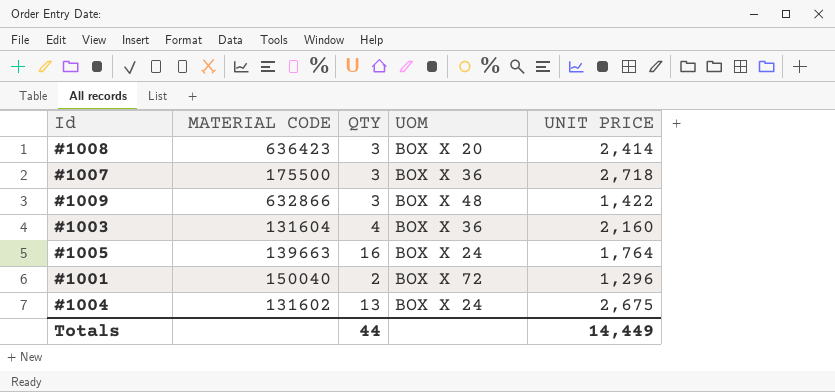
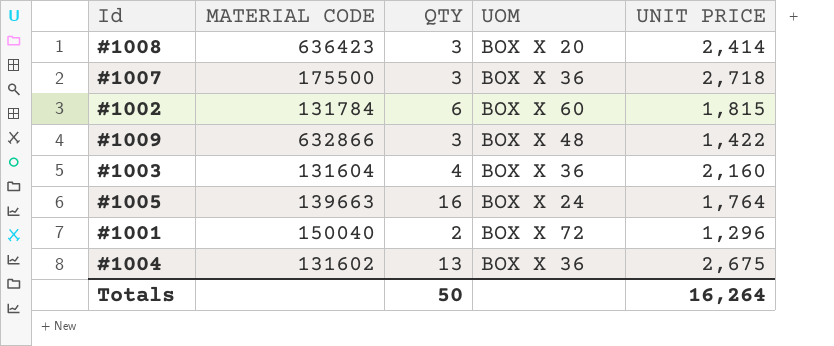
row #1002: none -> 131784 | 6 | BOX X 60 | 1,815
#1004 | UOM: BOX X 24 -> BOX X 36
Totals | QTY: 44 -> 50
Totals | UNIT PRICE: 14,449 -> 16,264

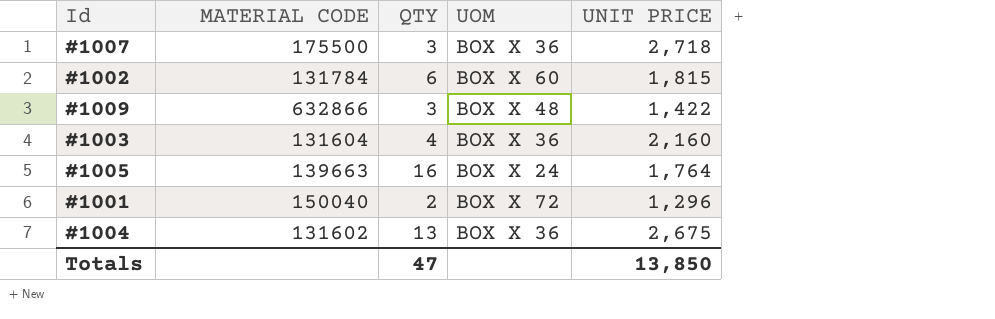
row #1008: 636423 | 3 | BOX X 20 | 2,414 -> none
Totals | QTY: 50 -> 47
Totals | UNIT PRICE: 16,264 -> 13,850

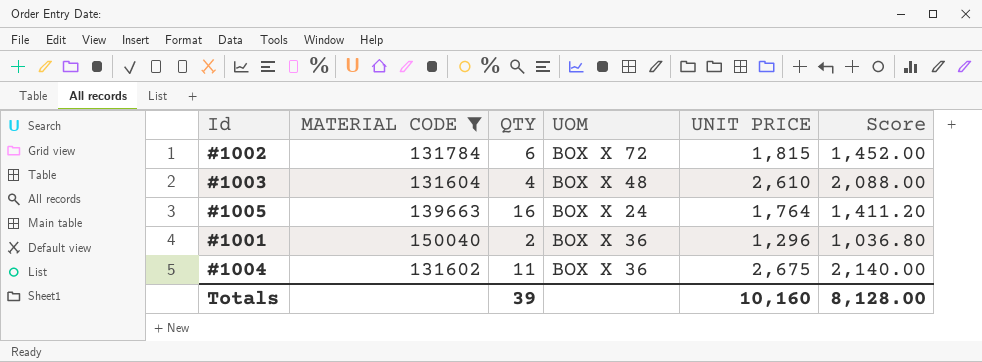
filter: none -> MATERIAL CODE <= 150040
column Score | formula: none -> [UNIT PRICE] * 0.8
#1002 | UOM: BOX X 60 -> BOX X 72
#1003 | UOM: BOX X 36 -> BOX X 48
#1003 | UNIT PRICE: 2,160 -> 2,610
#1001 | UOM: BOX X 72 -> BOX X 36
#1004 | QTY: 13 -> 11
Totals | QTY: 47 -> 39
Totals | UNIT PRICE: 13,850 -> 10,160

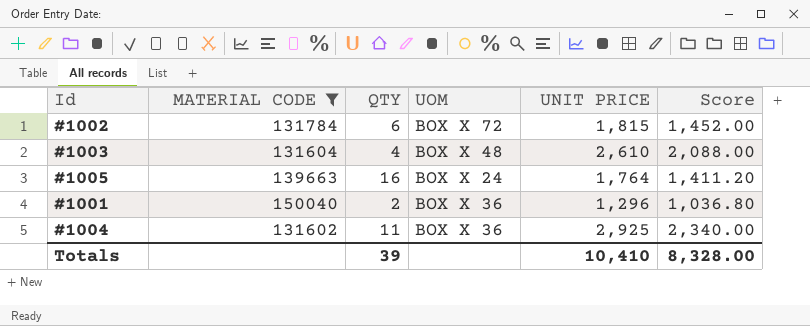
#1004 | UNIT PRICE: 2,675 -> 2,925
#1004 | Score: 2,140.00 -> 2,340.00
Totals | UNIT PRICE: 10,160 -> 10,410
Totals | Score: 8,128.00 -> 8,328.00

